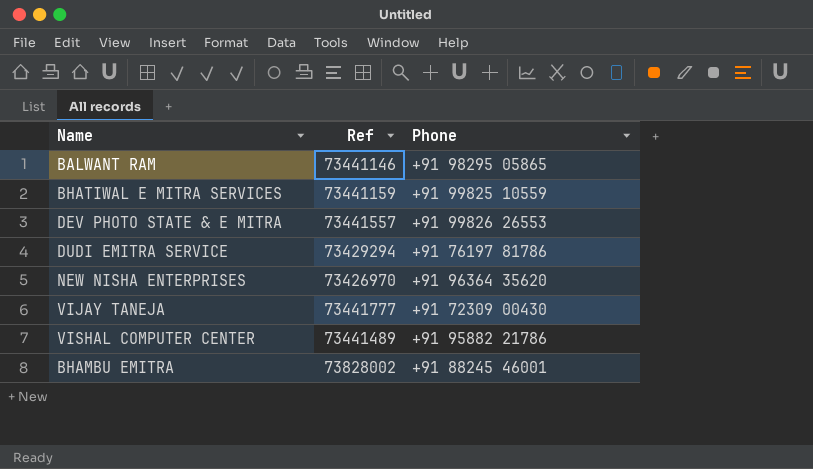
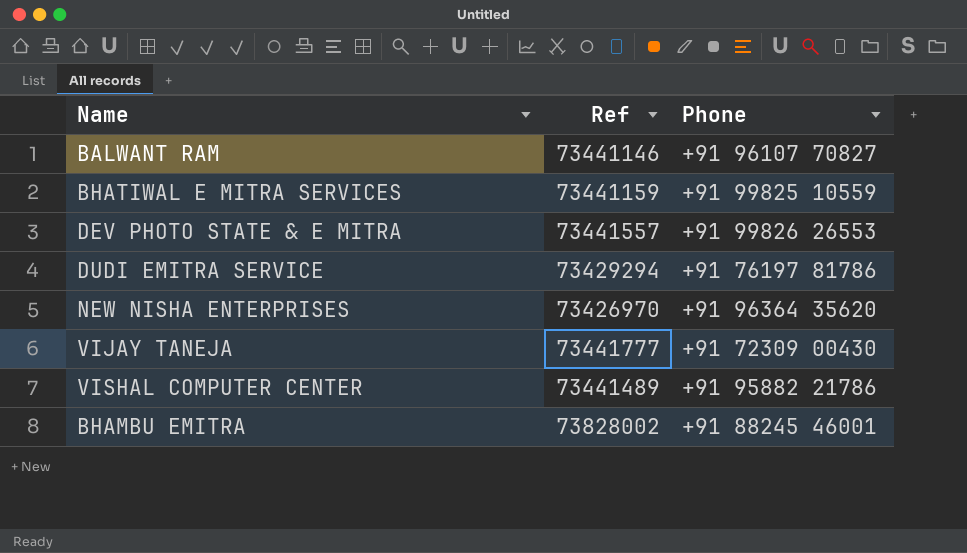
BALWANT RAM | Phone: +91 98295 05865 -> +91 96107 70827

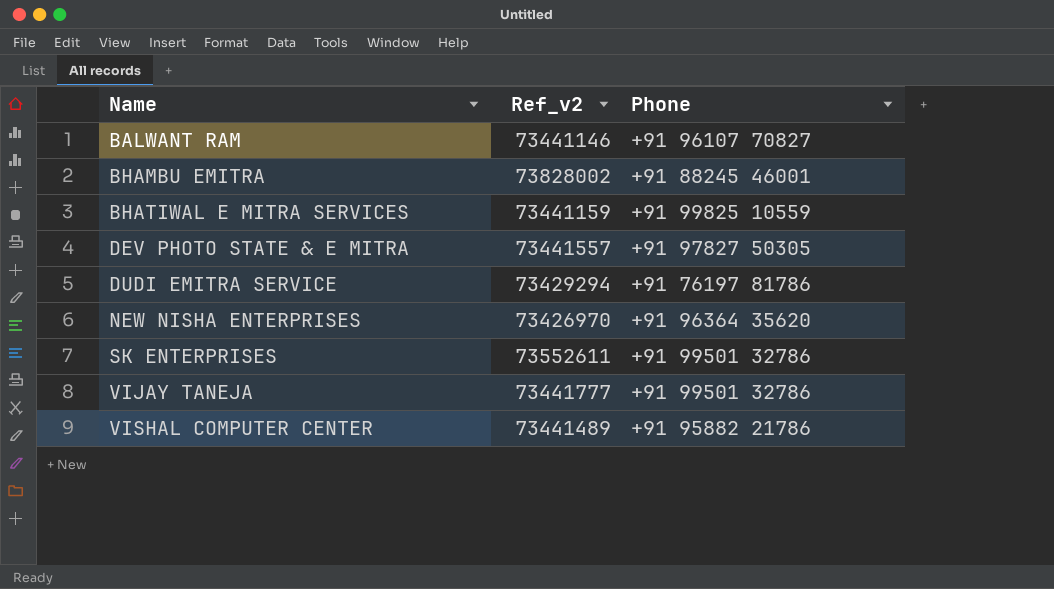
row order: none -> Name ascending
column name: Ref -> Ref_v2
DEV PHOTO STATE & E MITRA | Phone: +91 99826 26553 -> +91 97827 50305
row SK ENTERPRISES: none -> 73552611 | +91 99501 32786
VIJAY TANEJA | Phone: +91 72309 00430 -> +91 99501 32786

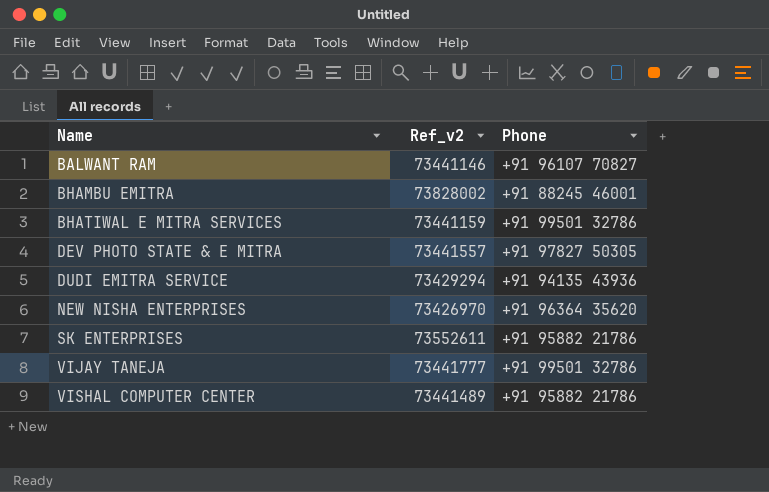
BHATIWAL E MITRA SERVICES | Phone: +91 99825 10559 -> +91 99501 32786
DUDI EMITRA SERVICE | Phone: +91 76197 81786 -> +91 94135 43936
SK ENTERPRISES | Phone: +91 99501 32786 -> +91 95882 21786

